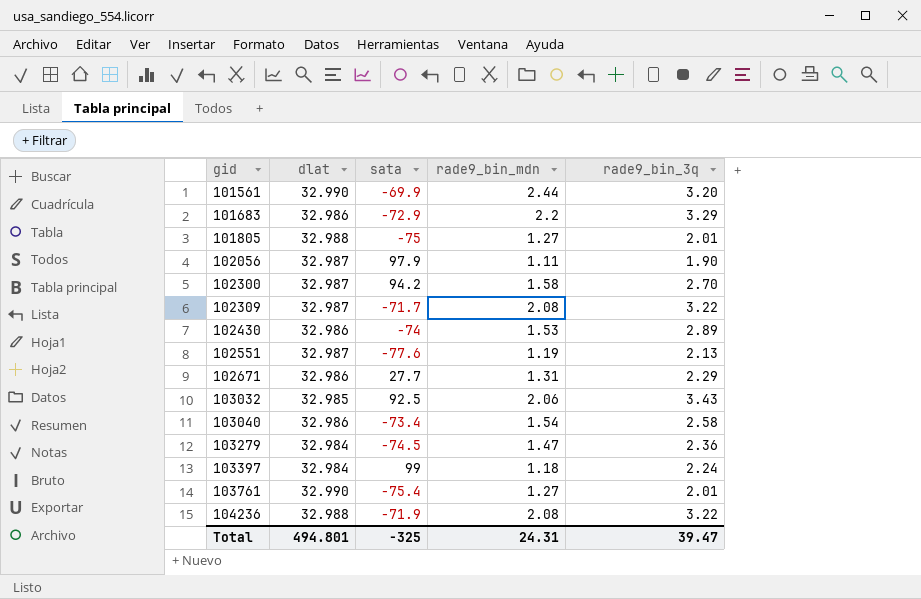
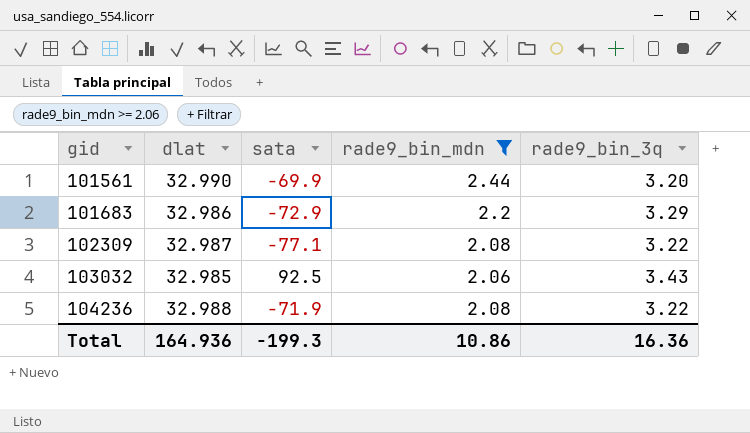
filter: none -> rade9_bin_mdn >= 2.06
102309 | sata: -71.7 -> -77.1
Total | dlat: 494.801 -> 164.936
Total | sata: -325 -> -199.3
Total | rade9_bin_mdn: 24.31 -> 10.86
Total | rade9_bin_3q: 39.47 -> 16.36

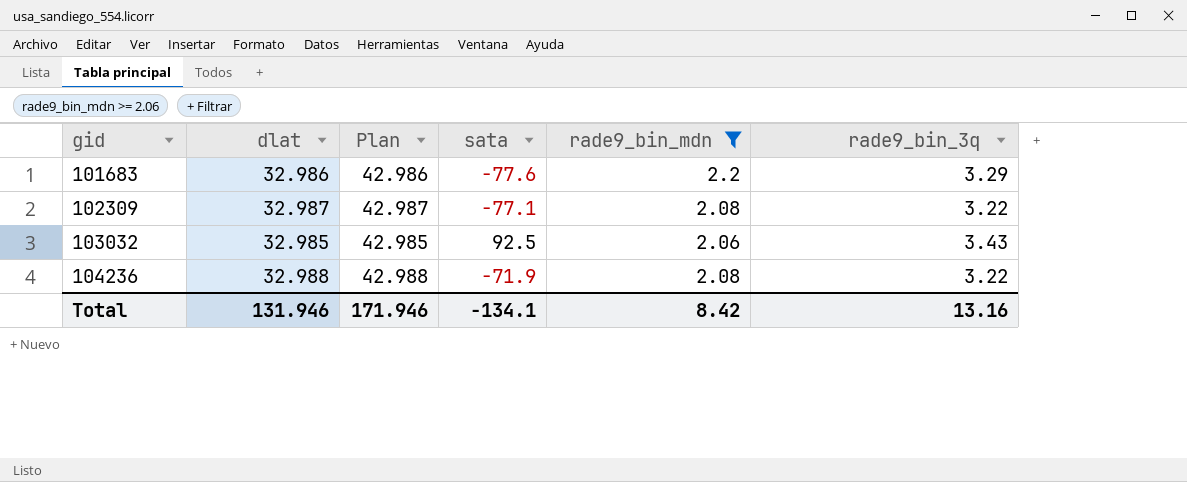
column Plan | formula: none -> [dlat] + 10
row 101561: 32.990 | -69.9 | 2.44 | 3.20 -> none
101683 | sata: -72.9 -> -77.6
Total | dlat: 164.936 -> 131.946
Total | sata: -199.3 -> -134.1
Total | rade9_bin_mdn: 10.86 -> 8.42
Total | rade9_bin_3q: 16.36 -> 13.16

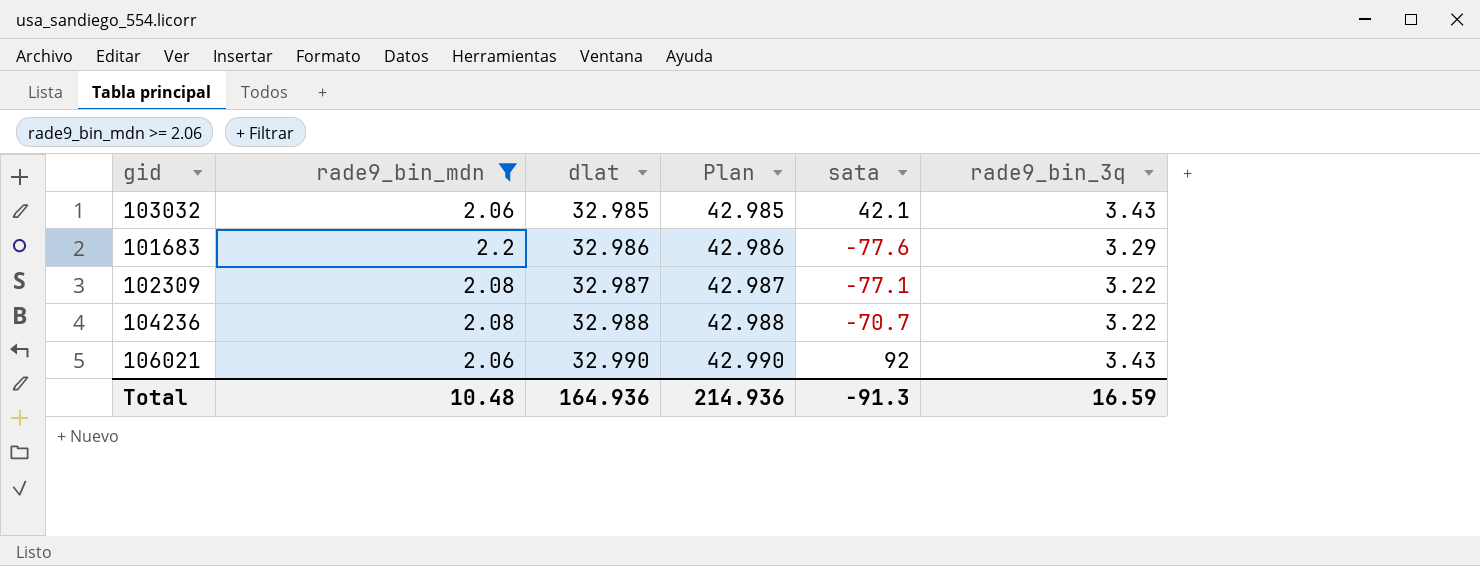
row order: gid ascending -> dlat ascending
column rade9_bin_mdn | position: 5 -> 2
103032 | sata: 92.5 -> 42.1
104236 | sata: -71.9 -> -70.7
row 106021: none -> 2.06 | 32.990 | 42.990 | 92 | 3.43
Total | rade9_bin_mdn: 8.42 -> 10.48
Total | dlat: 131.946 -> 164.936
Total | Plan: 171.946 -> 214.936
Total | sata: -134.1 -> -91.3
Total | rade9_bin_3q: 13.16 -> 16.59

